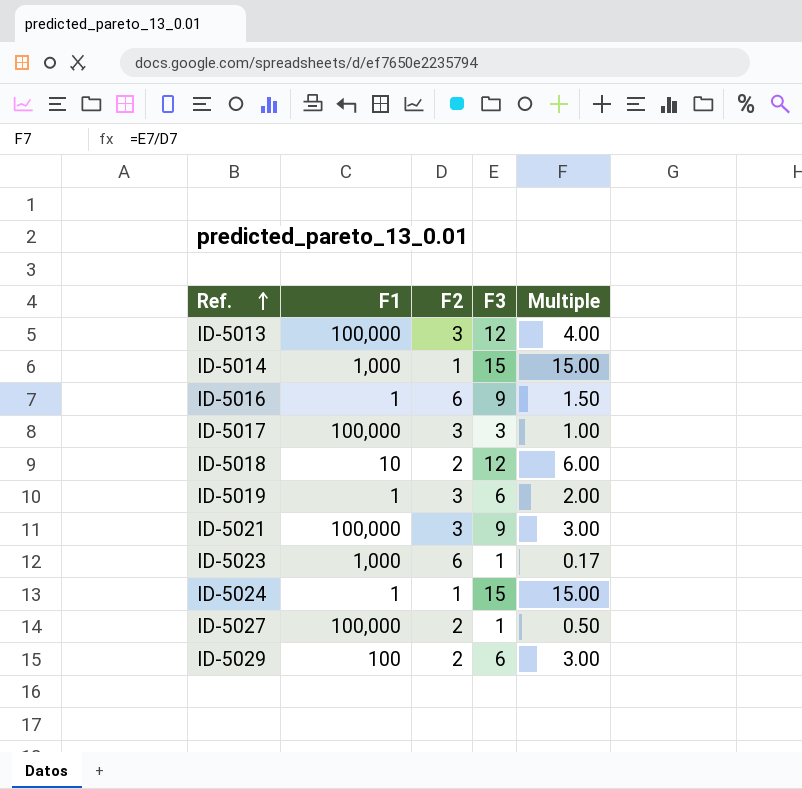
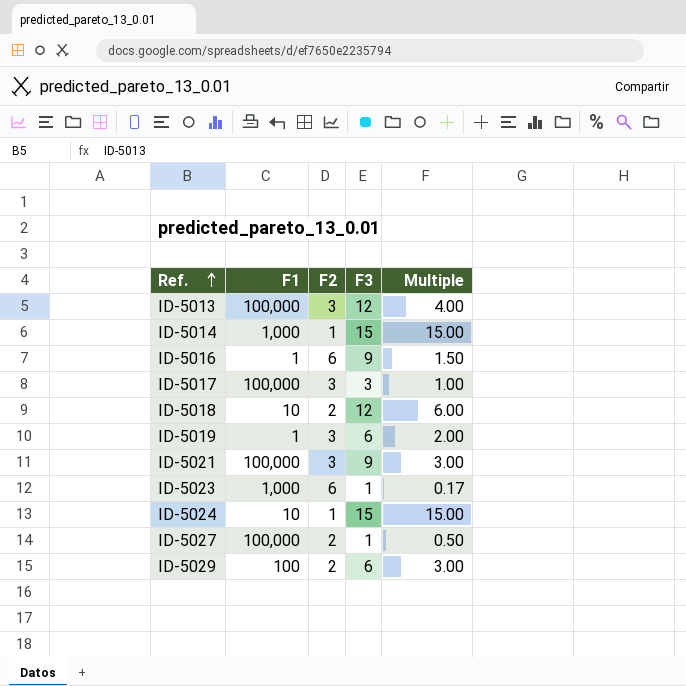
ID-5024 | F1: 1 -> 10

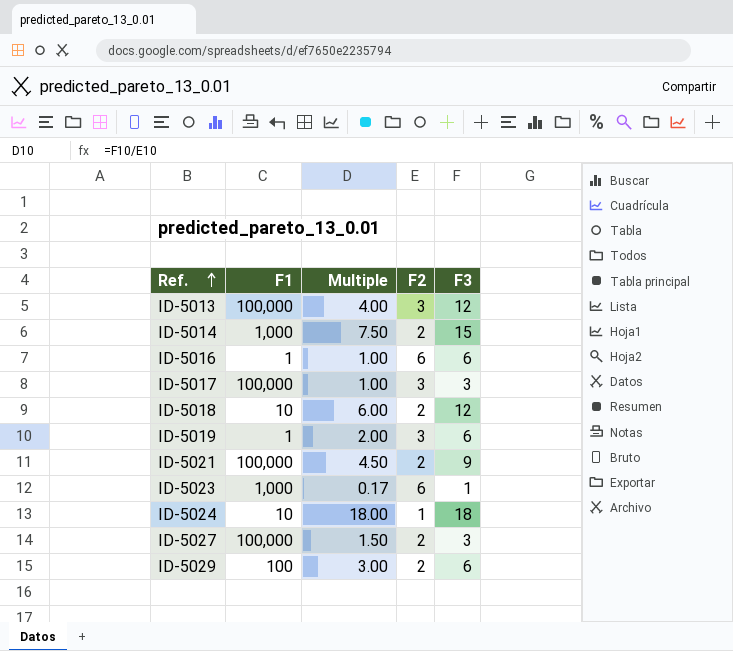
column Multiple | position: 5 -> 3
ID-5014 | Multiple: 15.00 -> 7.50
ID-5014 | F2: 1 -> 2
ID-5016 | Multiple: 1.50 -> 1.00
ID-5016 | F3: 9 -> 6
ID-5021 | Multiple: 3.00 -> 4.50
ID-5021 | F2: 3 -> 2
ID-5024 | Multiple: 15.00 -> 18.00
ID-5024 | F3: 15 -> 18
ID-5027 | Multiple: 0.50 -> 1.50
ID-5027 | F3: 1 -> 3

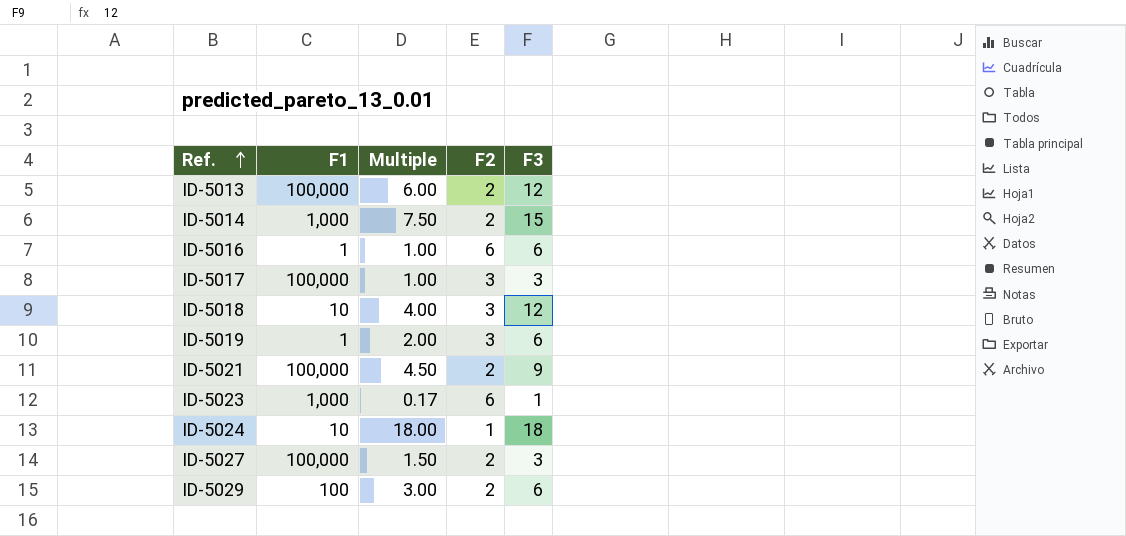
ID-5013 | Multiple: 4.00 -> 6.00
ID-5013 | F2: 3 -> 2
ID-5018 | Multiple: 6.00 -> 4.00
ID-5018 | F2: 2 -> 3

